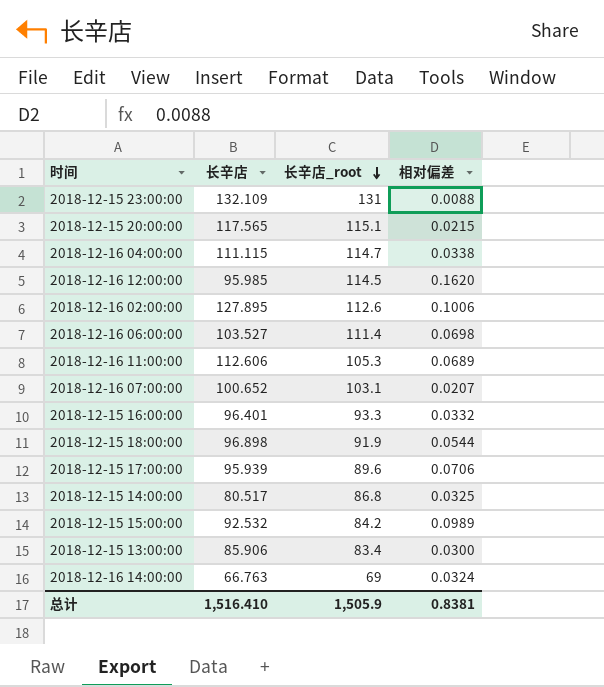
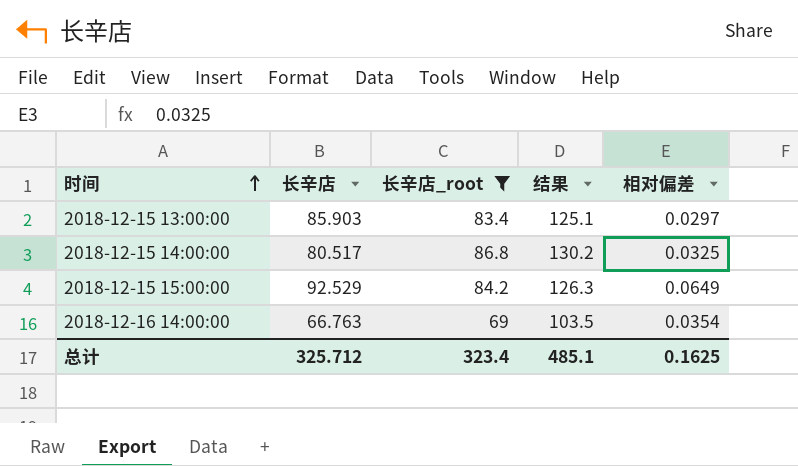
filter: none -> 长辛店_root <= 86.8
row order: 长辛店_root descending -> 时间 ascending
column 结果 | formula: none -> [长辛店_root] * 1.5
2018-12-15 13:00:00 | 长辛店: 85.906 -> 85.903
2018-12-15 13:00:00 | 相对偏差: 0.0300 -> 0.0297
2018-12-15 15:00:00 | 长辛店: 92.532 -> 92.529
2018-12-15 15:00:00 | 相对偏差: 0.0989 -> 0.0649
2018-12-16 14:00:00 | 相对偏差: 0.0324 -> 0.0354
总计 | 长辛店: 1,516.410 -> 325.712
总计 | 长辛店_root: 1,505.9 -> 323.4
总计 | 相对偏差: 0.8381 -> 0.1625

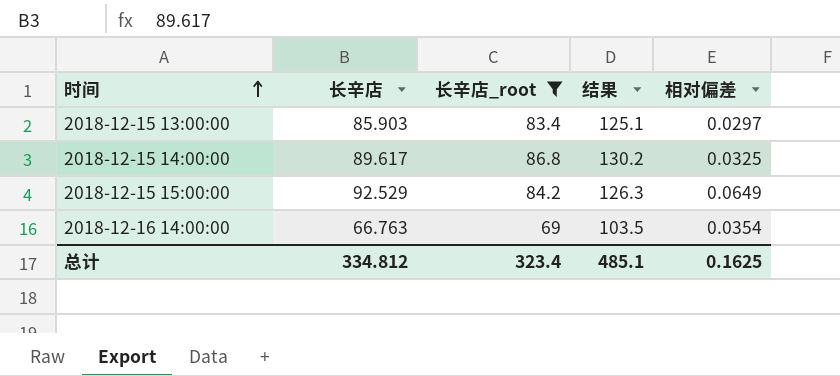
2018-12-15 14:00:00 | 长辛店: 80.517 -> 89.617
总计 | 长辛店: 325.712 -> 334.812

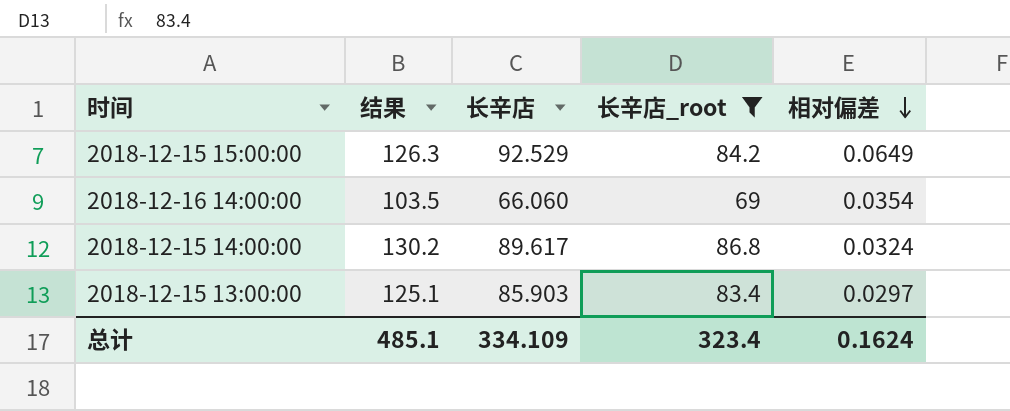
row order: 时间 ascending -> 相对偏差 descending
column 结果 | position: 4 -> 2
2018-12-16 14:00:00 | 长辛店: 66.763 -> 66.060
2018-12-15 14:00:00 | 相对偏差: 0.0325 -> 0.0324
总计 | 长辛店: 334.812 -> 334.109
总计 | 相对偏差: 0.1625 -> 0.1624

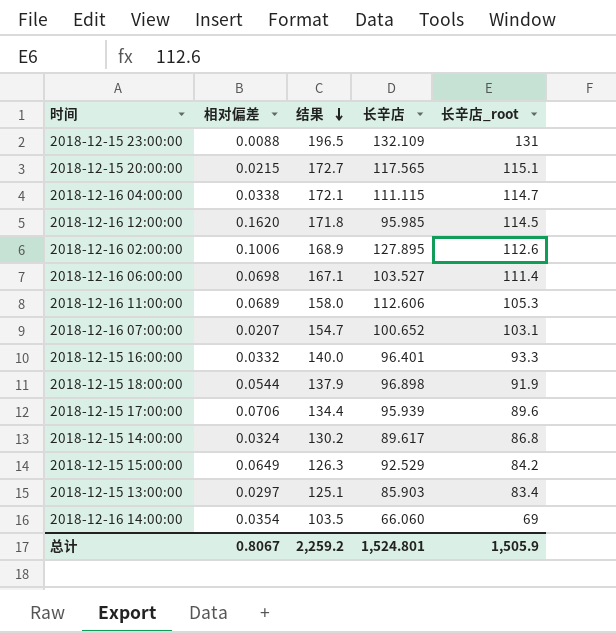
filter: 长辛店_root <= 86.8 -> none
row order: 相对偏差 descending -> 结果 descending
column 相对偏差 | position: 5 -> 2
总计 | 相对偏差: 0.1624 -> 0.8067
总计 | 结果: 485.1 -> 2,259.2
总计 | 长辛店: 334.109 -> 1,524.801
总计 | 长辛店_root: 323.4 -> 1,505.9

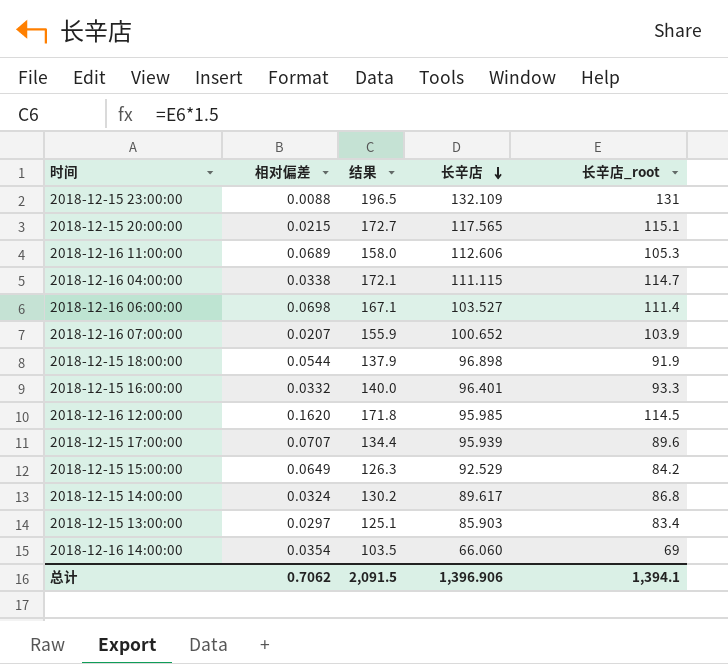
row order: 结果 descending -> 长辛店 descending
row 2018-12-16 02:00:00: 0.1006 | 168.9 | 127.895 | 112.6 -> none
2018-12-16 07:00:00 | 结果: 154.7 -> 155.9
2018-12-16 07:00:00 | 长辛店_root: 103.1 -> 103.9
2018-12-15 17:00:00 | 相对偏差: 0.0706 -> 0.0707
总计 | 相对偏差: 0.8067 -> 0.7062
总计 | 结果: 2,259.2 -> 2,091.5
总计 | 长辛店: 1,524.801 -> 1,396.906
总计 | 长辛店_root: 1,505.9 -> 1,394.1

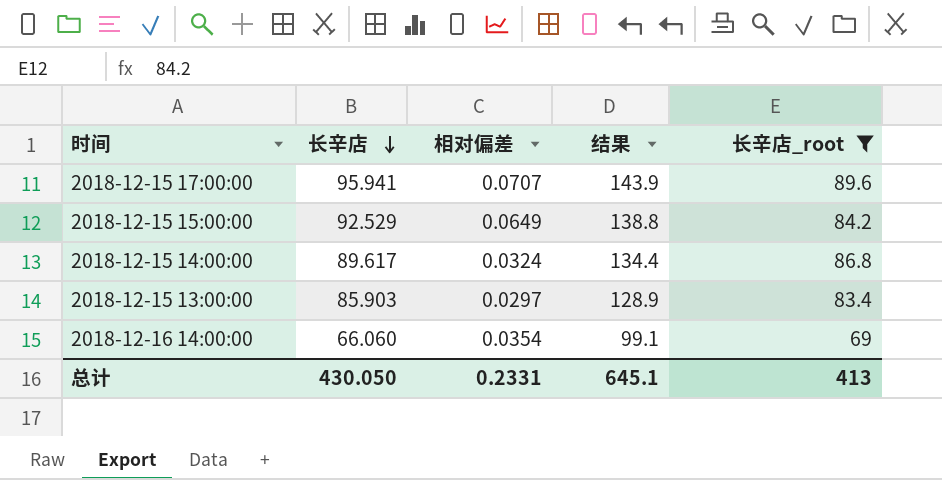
filter: none -> 长辛店_root <= 89.6
column 长辛店 | position: 4 -> 2
column 结果 | formula: [长辛店_root] * 1.5 -> [长辛店] * 1.5
2018-12-15 17:00:00 | 长辛店: 95.939 -> 95.941
总计 | 长辛店: 1,396.906 -> 430.050
总计 | 相对偏差: 0.7062 -> 0.2331
总计 | 结果: 2,091.5 -> 645.1
总计 | 长辛店_root: 1,394.1 -> 413

